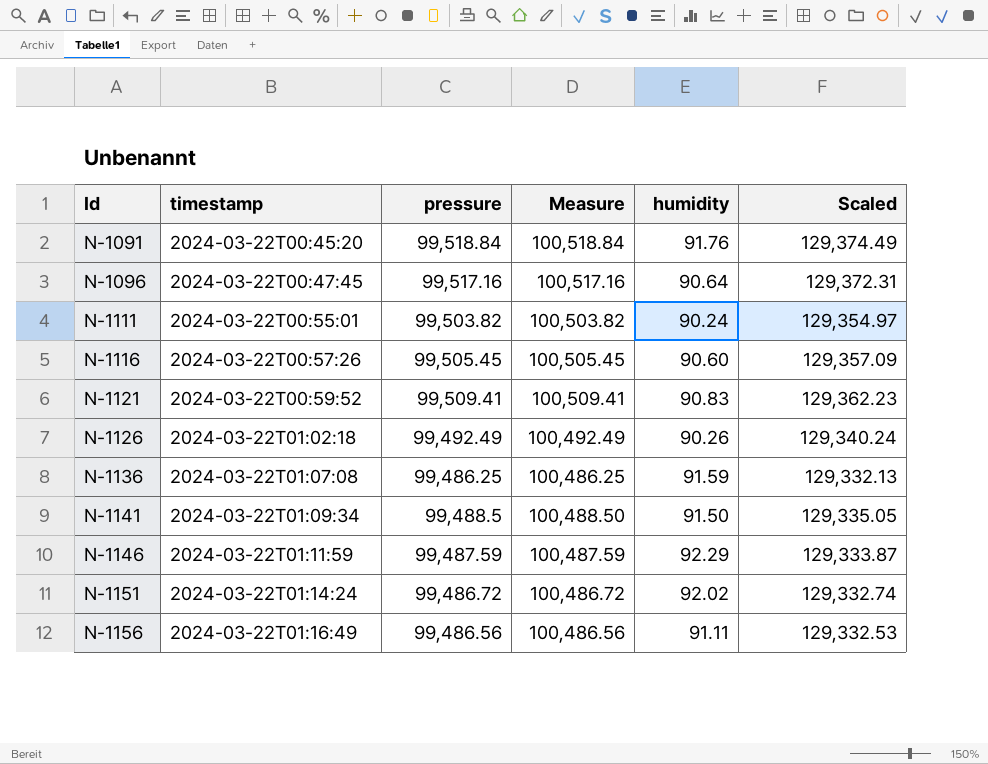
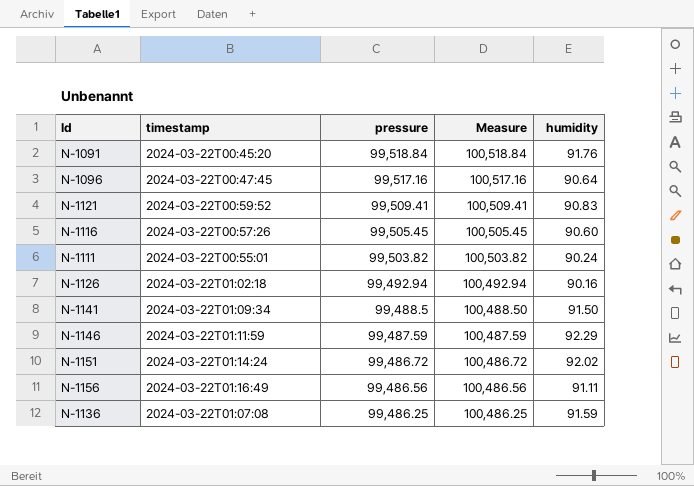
row order: Id ascending -> pressure descending
column Scaled | formula: [pressure] * 1.3 -> none
N-1126 | pressure: 99,492.49 -> 99,492.94
N-1126 | Measure: 100,492.49 -> 100,492.94
N-1126 | humidity: 90.26 -> 90.16

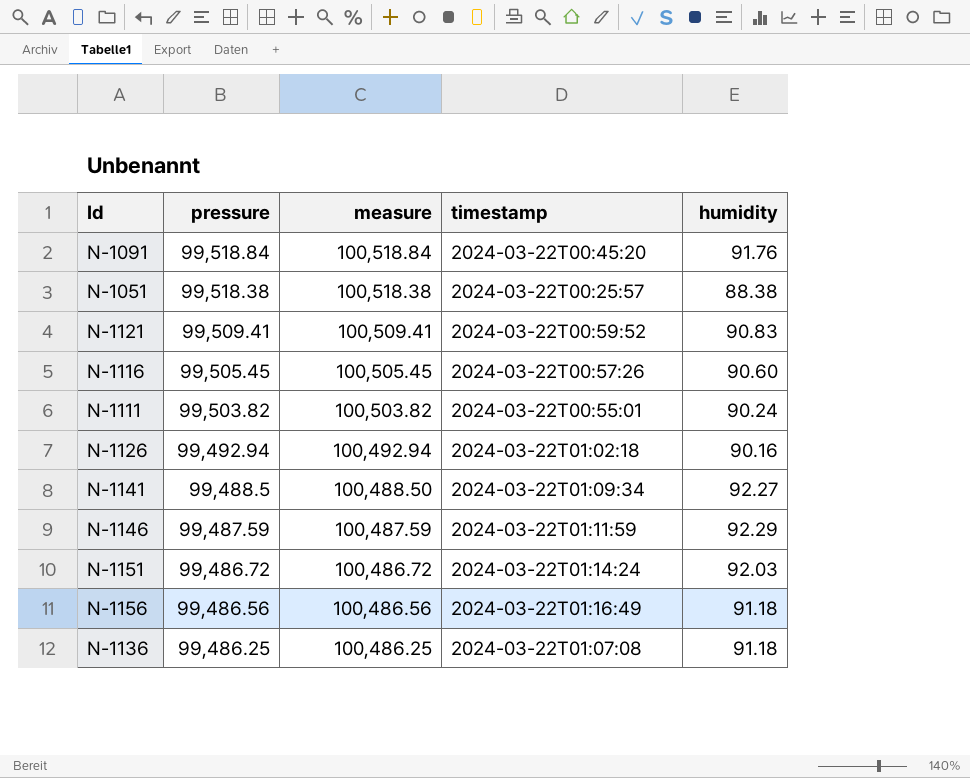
column name: Measure -> measure
column timestamp | position: 2 -> 4
row N-1096: 2024-03-22T00:47:45 | 99,517.16 | 100,517.16 | 90.64 -> none
row N-1051: none -> 99,518.38 | 100,518.38 | 2024-03-22T00:25:57 | 88.38
N-1141 | humidity: 91.50 -> 92.27
N-1151 | humidity: 92.02 -> 92.03
N-1156 | humidity: 91.11 -> 91.18
N-1136 | humidity: 91.59 -> 91.18

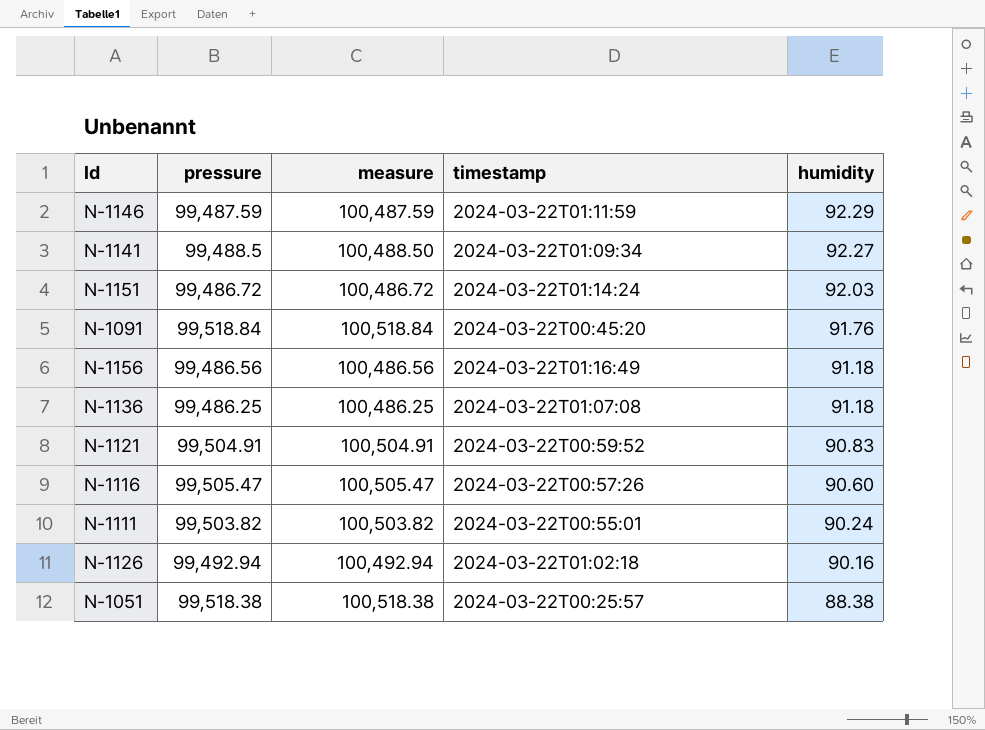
row order: pressure descending -> humidity descending
N-1121 | pressure: 99,509.41 -> 99,504.91
N-1121 | measure: 100,509.41 -> 100,504.91
N-1116 | pressure: 99,505.45 -> 99,505.47
N-1116 | measure: 100,505.45 -> 100,505.47

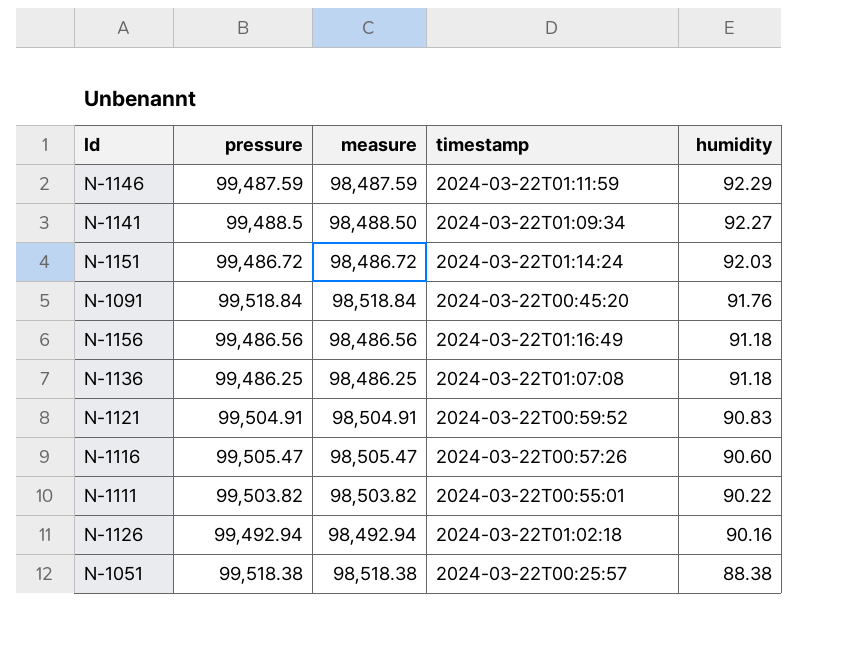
column measure | formula: [pressure] + 1000 -> [pressure] - 1000
N-1111 | humidity: 90.24 -> 90.22

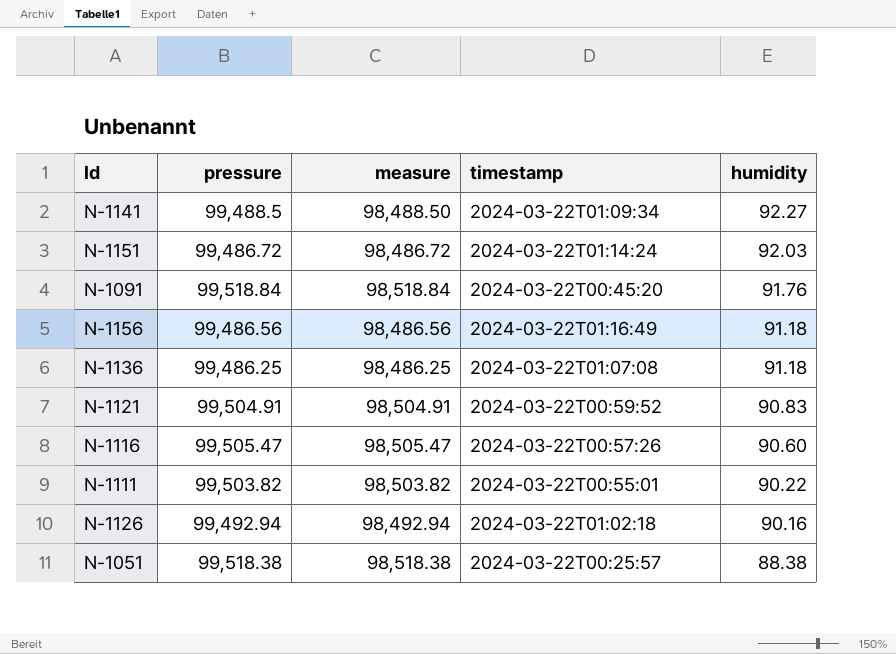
row N-1146: 99,487.59 | 98,487.59 | 2024-03-22T01:11:59 | 92.29 -> none

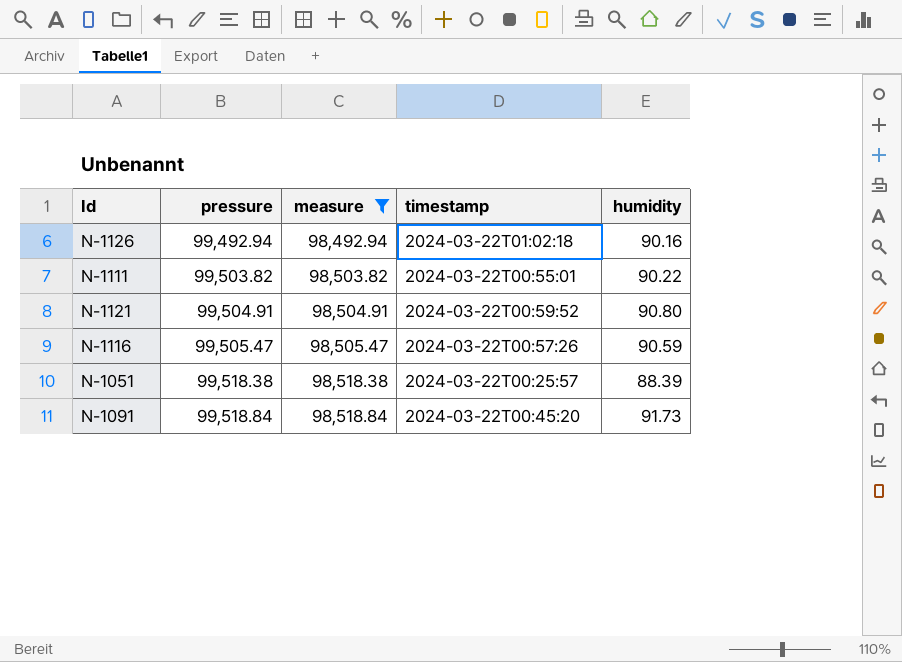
filter: none -> measure >= 98,492.94
row order: humidity descending -> pressure ascending
N-1121 | humidity: 90.83 -> 90.80
N-1116 | humidity: 90.60 -> 90.59
N-1051 | humidity: 88.38 -> 88.39
N-1091 | humidity: 91.76 -> 91.73

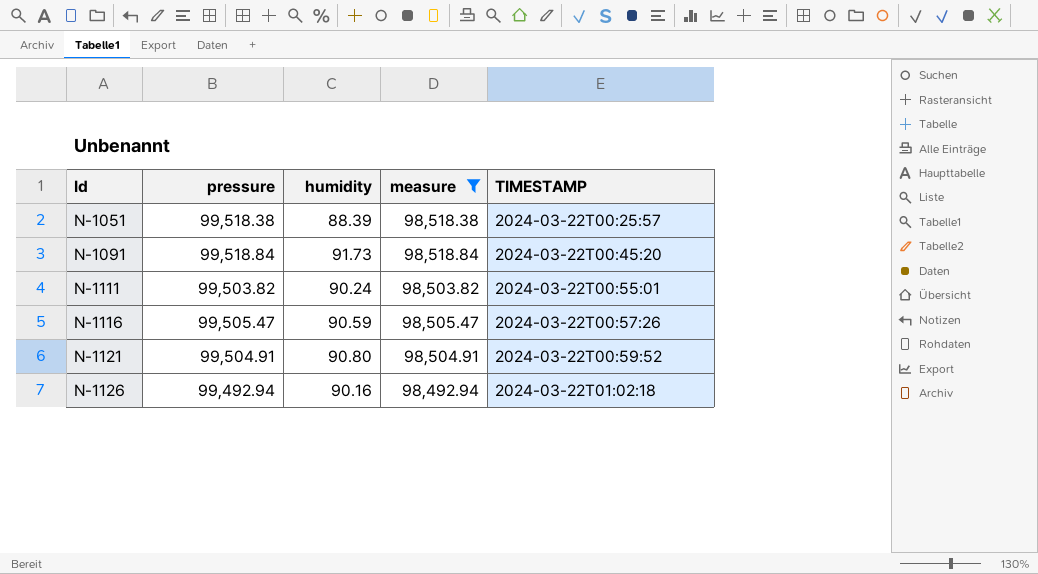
row order: pressure ascending -> Id ascending
column humidity | position: 5 -> 3
column name: timestamp -> TIMESTAMP
N-1111 | humidity: 90.22 -> 90.24

